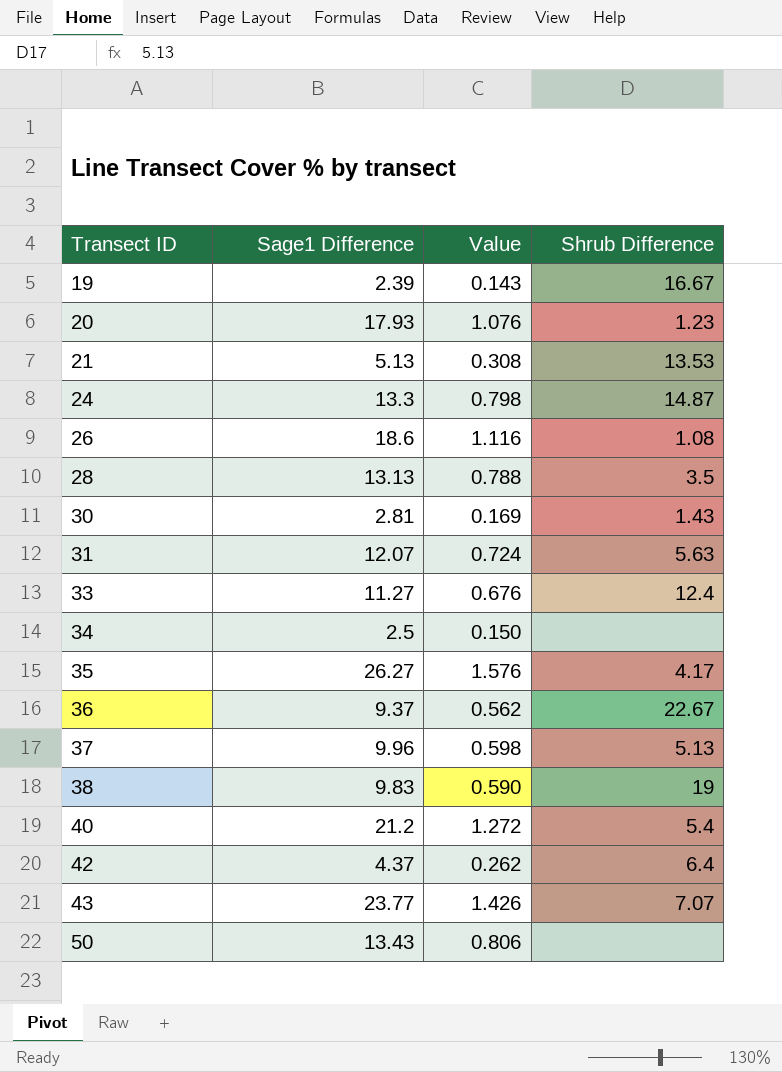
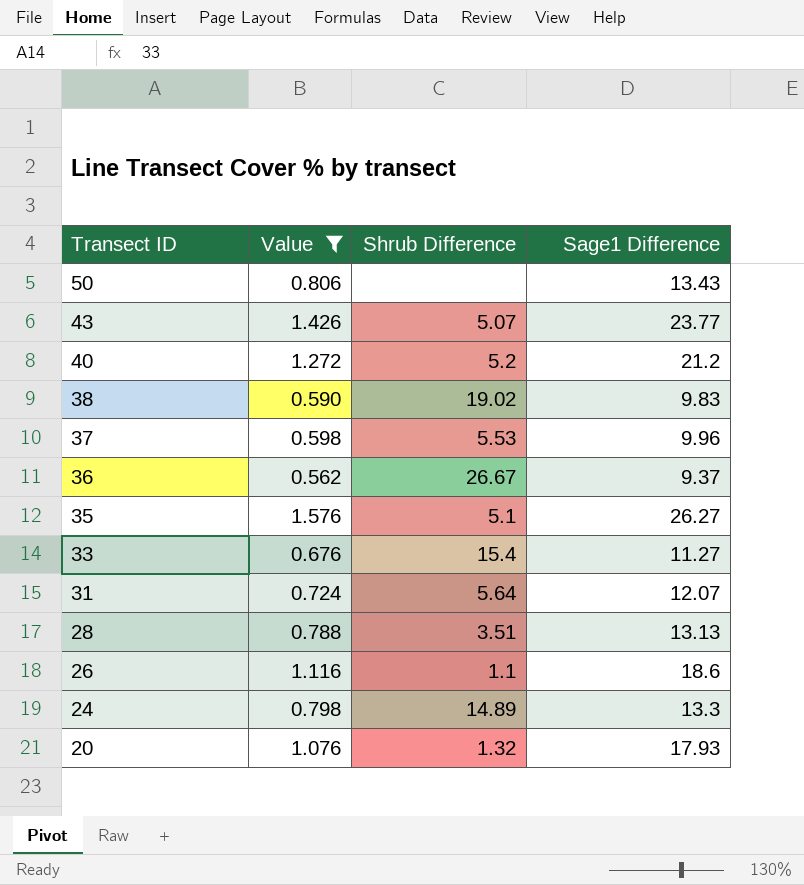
filter: none -> Value >= 0.562
row order: Transect ID ascending -> Transect ID descending
column Sage1 Difference | position: 2 -> 4
43 | Shrub Difference: 7.07 -> 5.07
40 | Shrub Difference: 5.4 -> 5.2
38 | Shrub Difference: 19 -> 19.02
37 | Shrub Difference: 5.13 -> 5.53
36 | Shrub Difference: 22.67 -> 26.67
35 | Shrub Difference: 4.17 -> 5.1
33 | Shrub Difference: 12.4 -> 15.4
31 | Shrub Difference: 5.63 -> 5.64
28 | Shrub Difference: 3.5 -> 3.51
26 | Shrub Difference: 1.08 -> 1.1
24 | Shrub Difference: 14.87 -> 14.89
20 | Shrub Difference: 1.23 -> 1.32

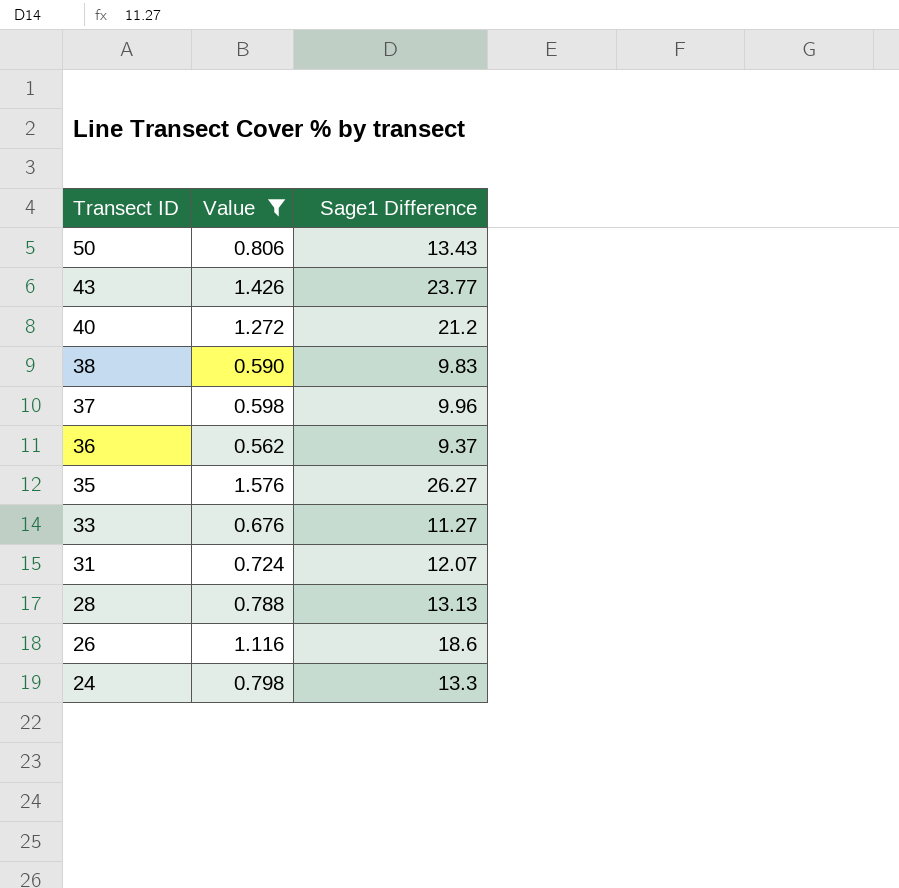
column Shrub Difference | position: 3 -> none
row 20: 1.076 | 1.32 | 17.93 -> none

